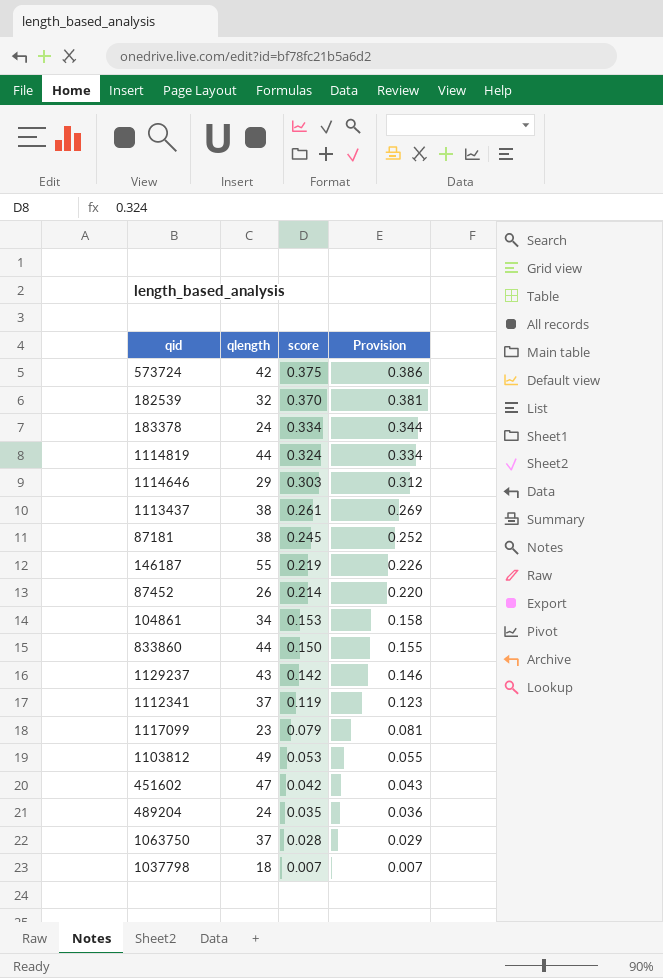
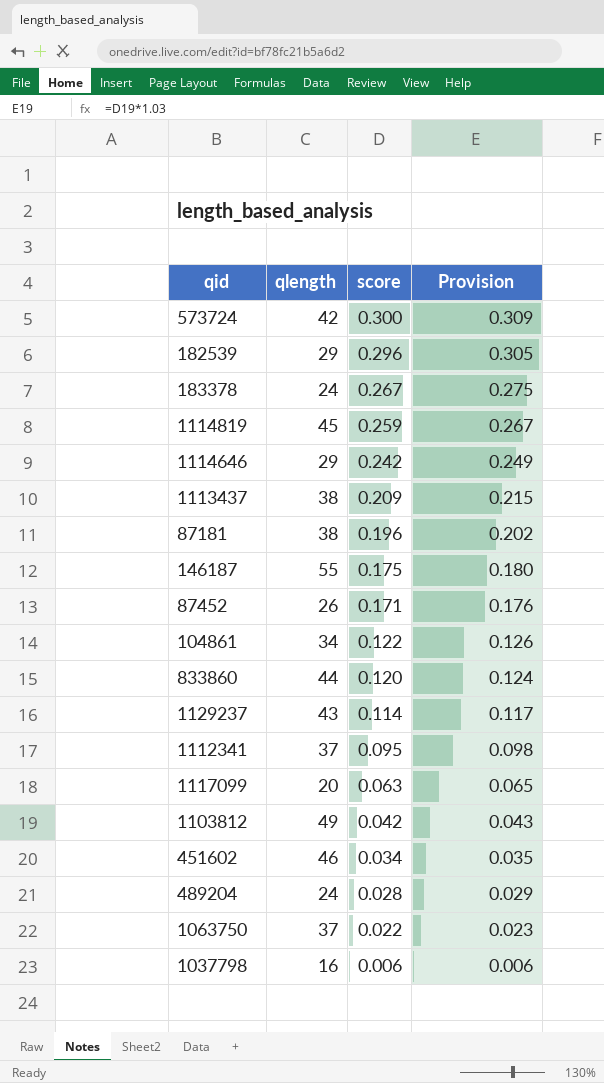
573724 | score: 0.375 -> 0.300
573724 | Provision: 0.386 -> 0.309
182539 | qlength: 32 -> 29
182539 | score: 0.370 -> 0.296
182539 | Provision: 0.381 -> 0.305
183378 | score: 0.334 -> 0.267
183378 | Provision: 0.344 -> 0.275
1114819 | qlength: 44 -> 45
1114819 | score: 0.324 -> 0.259
1114819 | Provision: 0.334 -> 0.267
1114646 | score: 0.303 -> 0.242
1114646 | Provision: 0.312 -> 0.249
1113437 | score: 0.261 -> 0.209
1113437 | Provision: 0.269 -> 0.215
87181 | score: 0.245 -> 0.196
87181 | Provision: 0.252 -> 0.202
146187 | score: 0.219 -> 0.175
146187 | Provision: 0.226 -> 0.180
87452 | score: 0.214 -> 0.171
87452 | Provision: 0.220 -> 0.176
104861 | score: 0.153 -> 0.122
104861 | Provision: 0.158 -> 0.126
833860 | score: 0.150 -> 0.120
833860 | Provision: 0.155 -> 0.124
1129237 | score: 0.142 -> 0.114
1129237 | Provision: 0.146 -> 0.117
1112341 | score: 0.119 -> 0.095
1112341 | Provision: 0.123 -> 0.098
1117099 | qlength: 23 -> 20
1117099 | score: 0.079 -> 0.063
1117099 | Provision: 0.081 -> 0.065
1103812 | score: 0.053 -> 0.042
1103812 | Provision: 0.055 -> 0.043
451602 | qlength: 47 -> 46
451602 | score: 0.042 -> 0.034
451602 | Provision: 0.043 -> 0.035
489204 | score: 0.035 -> 0.028
489204 | Provision: 0.036 -> 0.029
1063750 | score: 0.028 -> 0.022
1063750 | Provision: 0.029 -> 0.023
1037798 | qlength: 18 -> 16
1037798 | score: 0.007 -> 0.006
1037798 | Provision: 0.007 -> 0.006

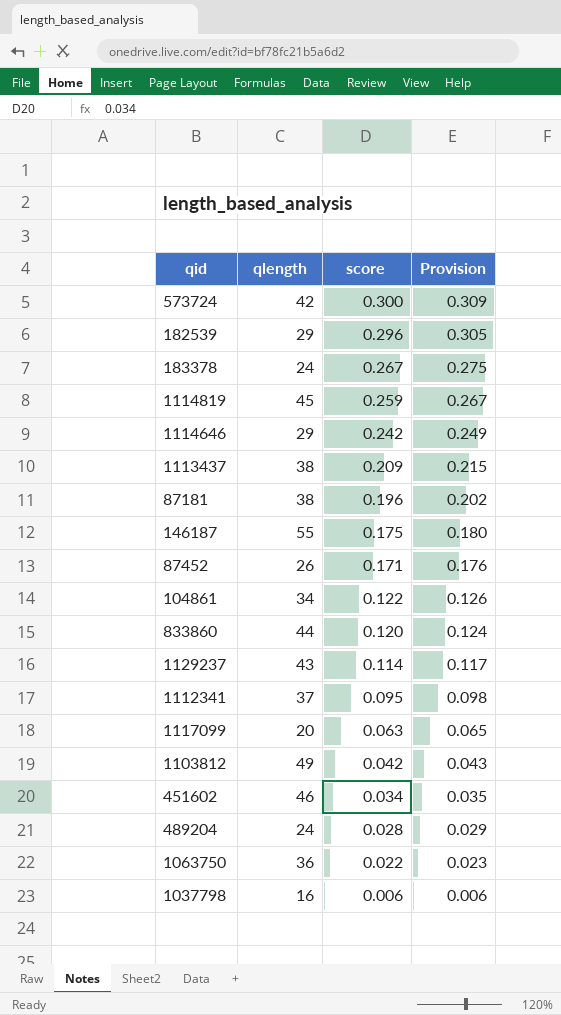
1063750 | qlength: 37 -> 36

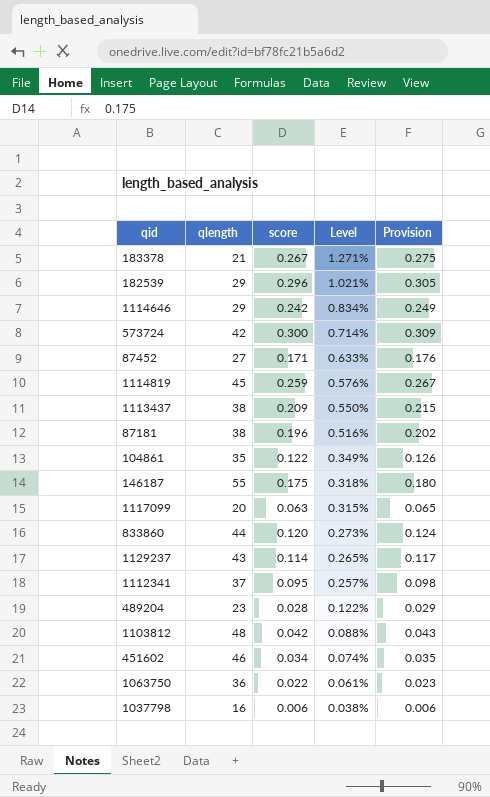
row order: score descending -> Level descending
column Level | formula: none -> [score] / [qlength]
183378 | qlength: 24 -> 21
87452 | qlength: 26 -> 27
104861 | qlength: 34 -> 35
489204 | qlength: 24 -> 23
1103812 | qlength: 49 -> 48

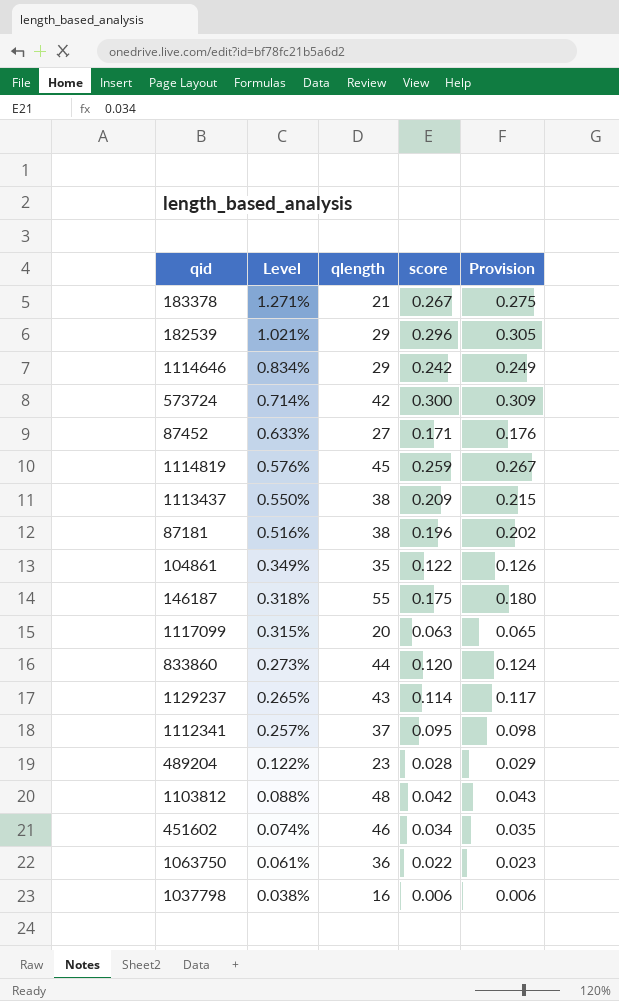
column Level | position: 4 -> 2

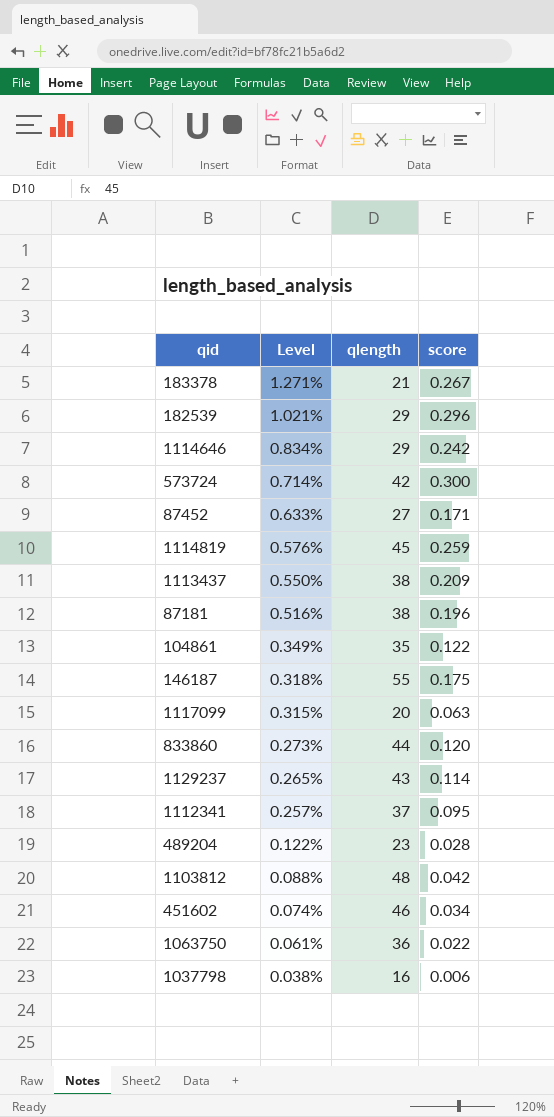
column Provision | formula: [score] * 1.03 -> none

